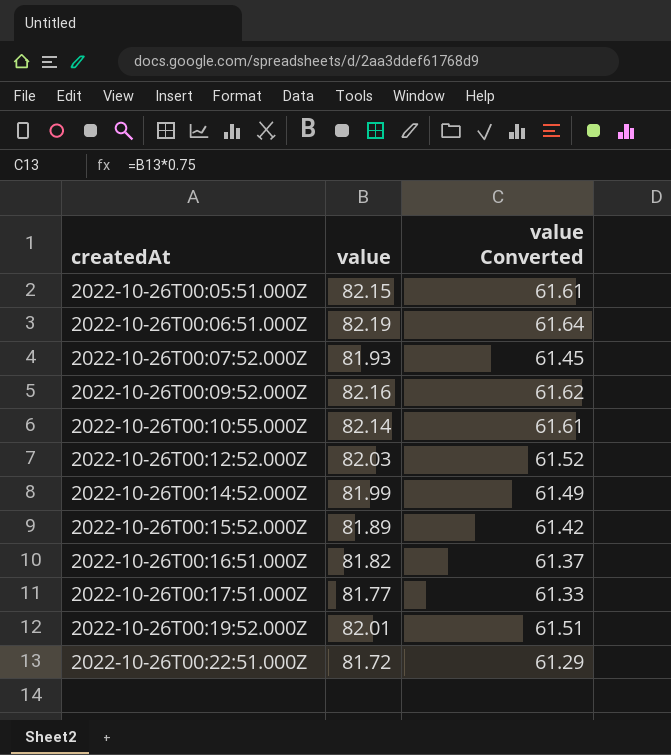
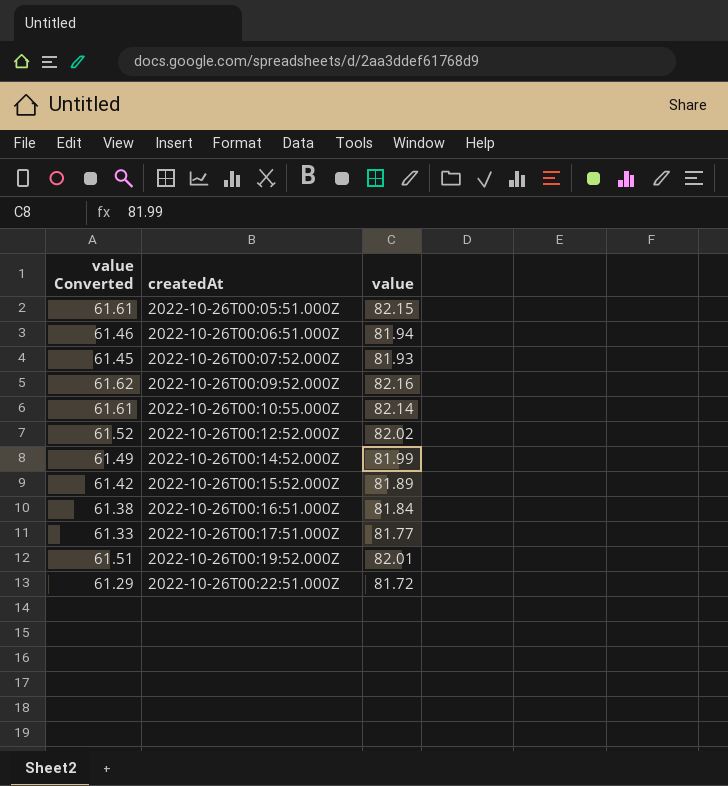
column value Converted | position: 3 -> 1
2022-10-26T00:06:51.000Z | value Converted: 61.64 -> 61.46
2022-10-26T00:06:51.000Z | value: 82.19 -> 81.94
2022-10-26T00:12:52.000Z | value: 82.03 -> 82.02
2022-10-26T00:16:51.000Z | value Converted: 61.37 -> 61.38
2022-10-26T00:16:51.000Z | value: 81.82 -> 81.84

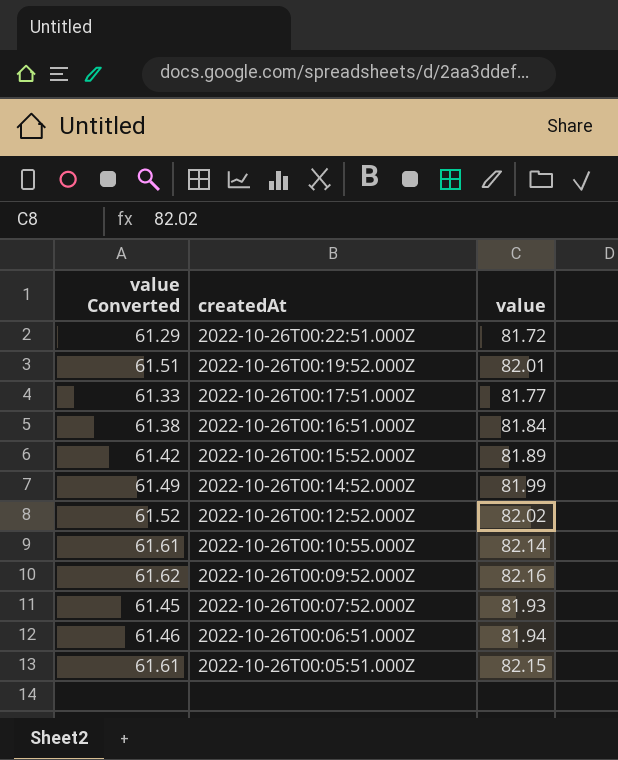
row order: createdAt ascending -> createdAt descending

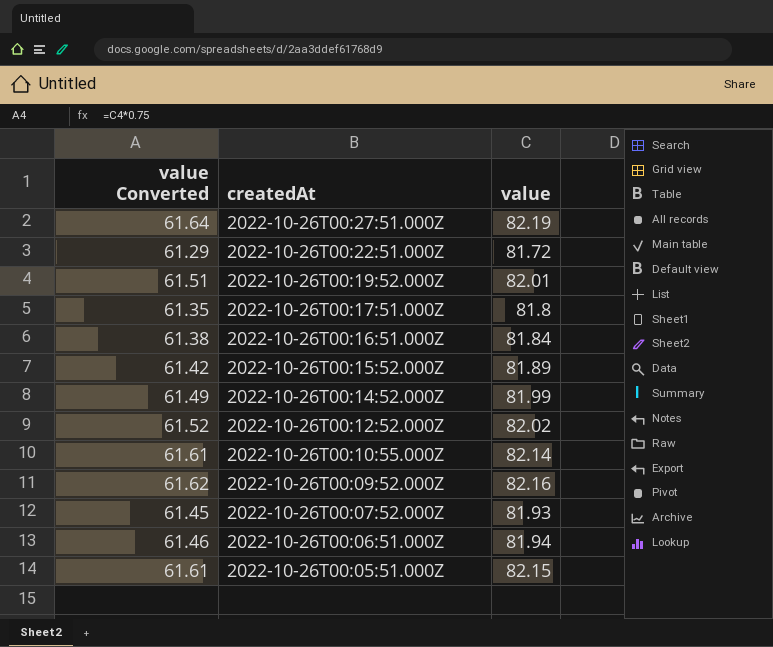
row 2022-10-26T00:27:51.000Z: none -> 61.64 | 82.19
2022-10-26T00:17:51.000Z | value Converted: 61.33 -> 61.35
2022-10-26T00:17:51.000Z | value: 81.77 -> 81.8

